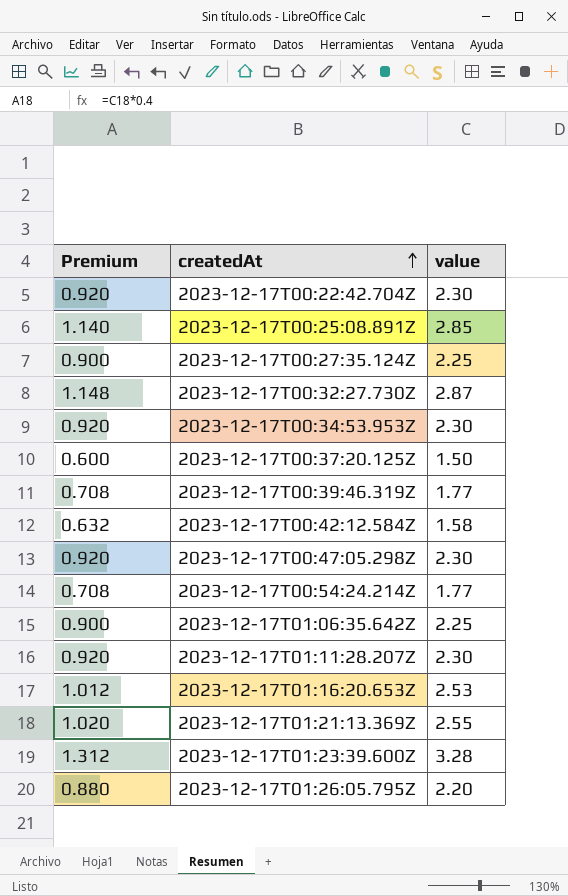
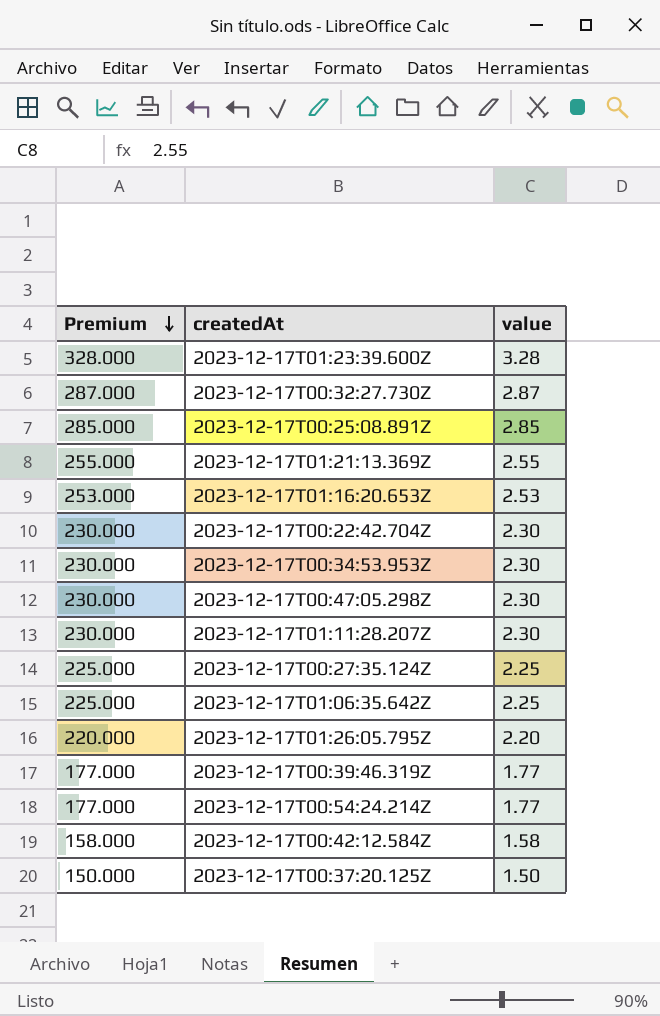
row order: createdAt ascending -> Premium descending
column Premium | formula: [value] * 0.4 -> [value] * 100

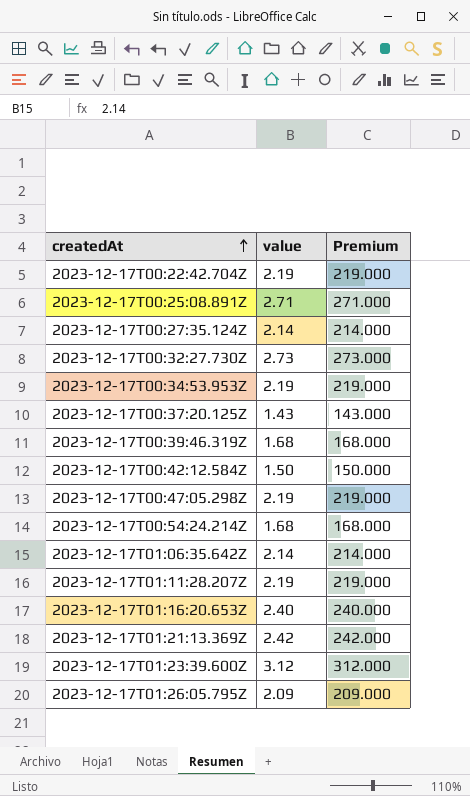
row order: Premium descending -> createdAt ascending
column Premium | position: 1 -> 3
2023-12-17T00:22:42.704Z | value: 2.30 -> 2.19
2023-12-17T00:22:42.704Z | Premium: 230.000 -> 219.000
2023-12-17T00:25:08.891Z | value: 2.85 -> 2.71
2023-12-17T00:25:08.891Z | Premium: 285.000 -> 271.000
2023-12-17T00:27:35.124Z | value: 2.25 -> 2.14
2023-12-17T00:27:35.124Z | Premium: 225.000 -> 214.000
2023-12-17T00:32:27.730Z | value: 2.87 -> 2.73
2023-12-17T00:32:27.730Z | Premium: 287.000 -> 273.000
2023-12-17T00:34:53.953Z | value: 2.30 -> 2.19
2023-12-17T00:34:53.953Z | Premium: 230.000 -> 219.000
2023-12-17T00:37:20.125Z | value: 1.50 -> 1.43
2023-12-17T00:37:20.125Z | Premium: 150.000 -> 143.000
2023-12-17T00:39:46.319Z | value: 1.77 -> 1.68
2023-12-17T00:39:46.319Z | Premium: 177.000 -> 168.000
2023-12-17T00:42:12.584Z | value: 1.58 -> 1.50
2023-12-17T00:42:12.584Z | Premium: 158.000 -> 150.000
2023-12-17T00:47:05.298Z | value: 2.30 -> 2.19
2023-12-17T00:47:05.298Z | Premium: 230.000 -> 219.000
2023-12-17T00:54:24.214Z | value: 1.77 -> 1.68
2023-12-17T00:54:24.214Z | Premium: 177.000 -> 168.000
2023-12-17T01:06:35.642Z | value: 2.25 -> 2.14
2023-12-17T01:06:35.642Z | Premium: 225.000 -> 214.000
2023-12-17T01:11:28.207Z | value: 2.30 -> 2.19
2023-12-17T01:11:28.207Z | Premium: 230.000 -> 219.000
2023-12-17T01:16:20.653Z | value: 2.53 -> 2.40
2023-12-17T01:16:20.653Z | Premium: 253.000 -> 240.000
2023-12-17T01:21:13.369Z | value: 2.55 -> 2.42
2023-12-17T01:21:13.369Z | Premium: 255.000 -> 242.000
2023-12-17T01:23:39.600Z | value: 3.28 -> 3.12
2023-12-17T01:23:39.600Z | Premium: 328.000 -> 312.000
2023-12-17T01:26:05.795Z | value: 2.20 -> 2.09
2023-12-17T01:26:05.795Z | Premium: 220.000 -> 209.000

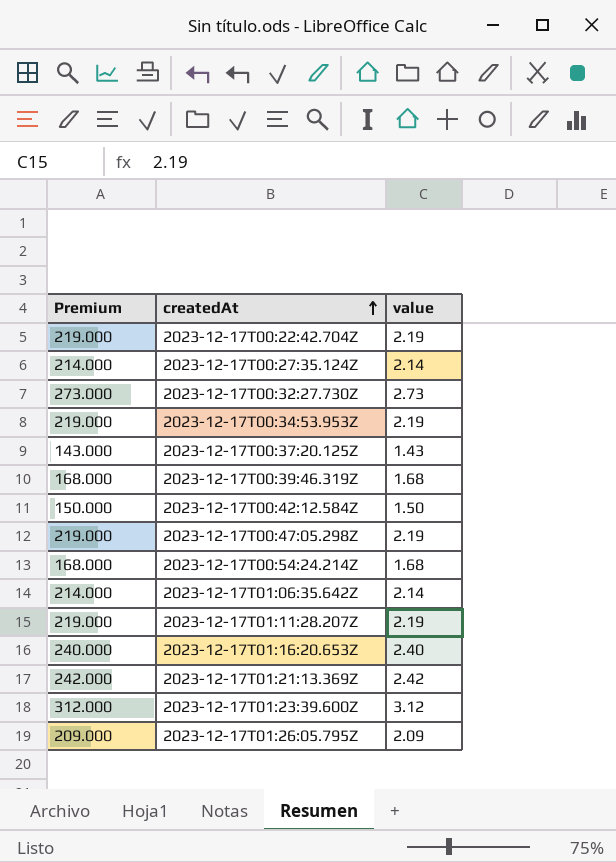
column Premium | position: 3 -> 1
row 2023-12-17T00:25:08.891Z: 2.71 | 271.000 -> none

